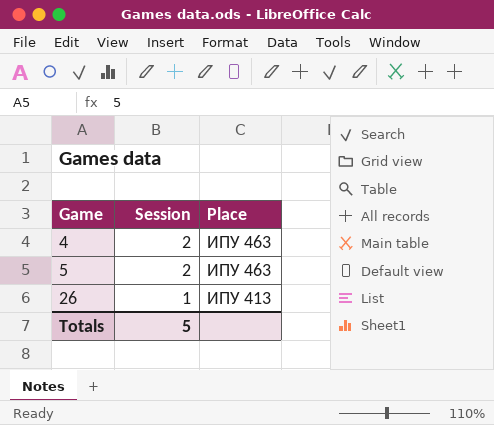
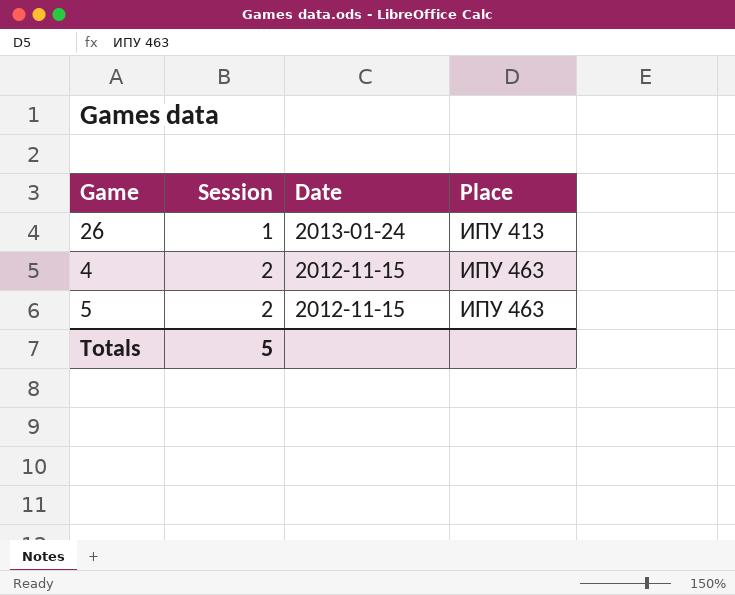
row order: Game ascending -> Session ascending
column Date | position: none -> 3

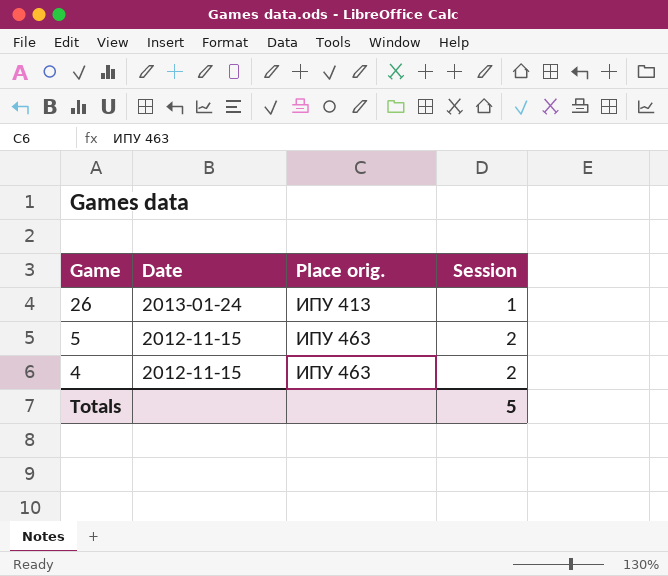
row order: Session ascending -> Game descending
column name: Place -> Place orig.
column Session | position: 2 -> 4

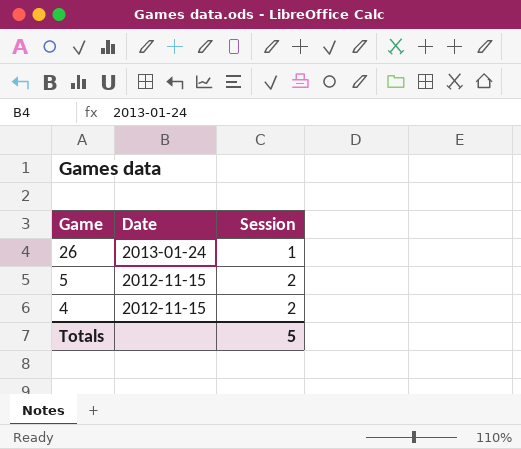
column Place orig. | position: 3 -> none

